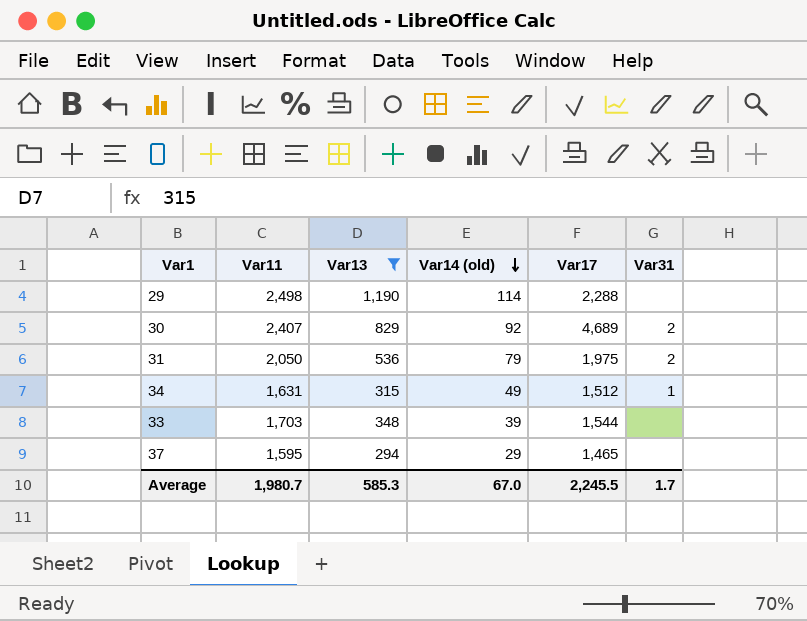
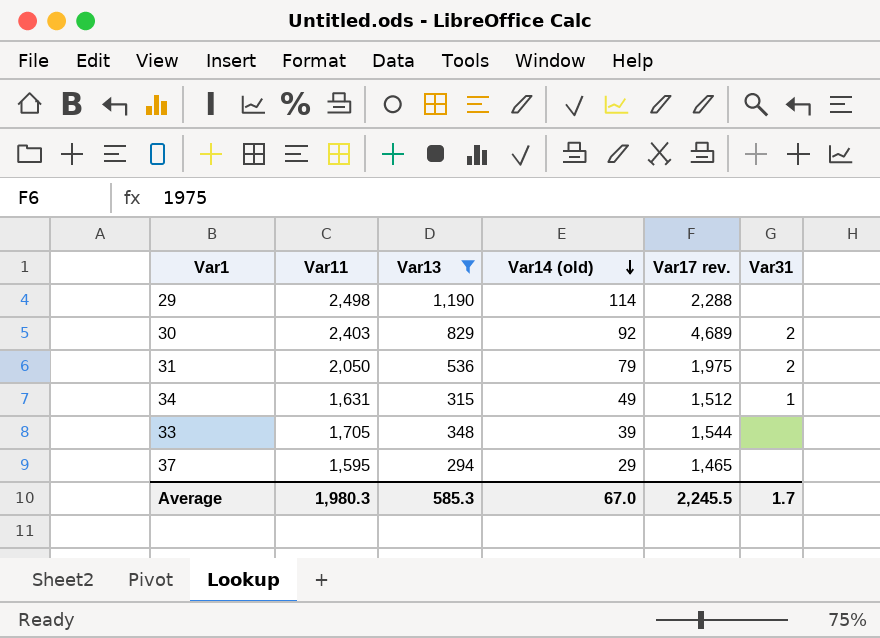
column name: Var17 -> Var17 rev.
30 | Var11: 2,407 -> 2,403
33 | Var11: 1,703 -> 1,705
Average | Var11: 1,980.7 -> 1,980.3

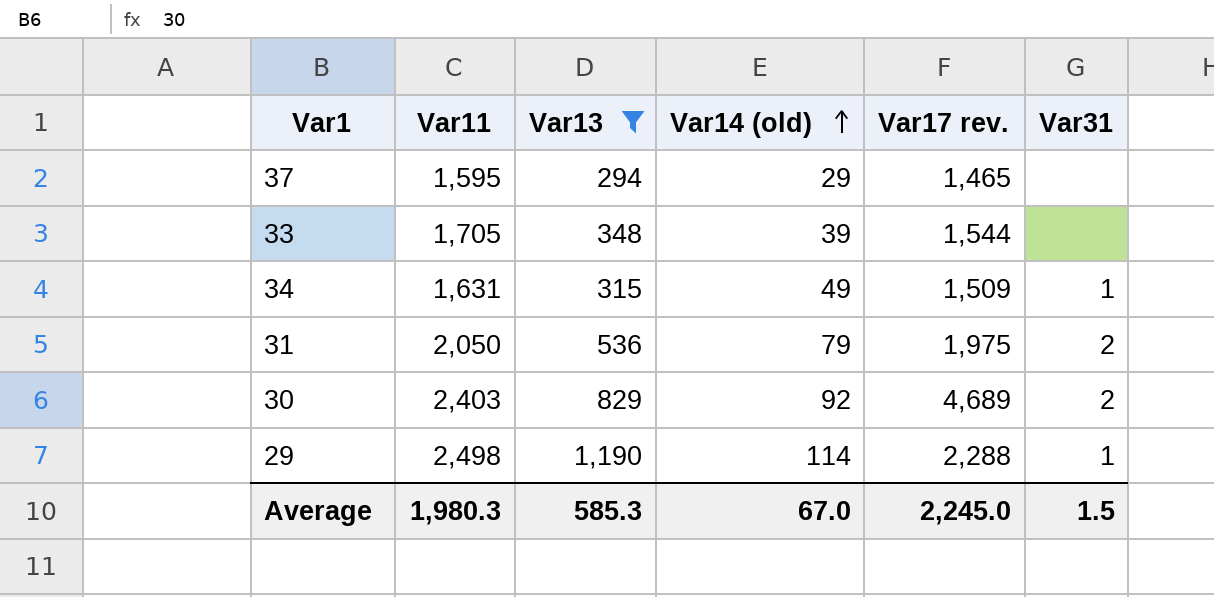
row order: Var14 (old) descending -> Var14 (old) ascending
34 | Var17 rev.: 1,512 -> 1,509
29 | Var31: none -> 1
Average | Var17 rev.: 2,245.5 -> 2,245.0
Average | Var31: 1.7 -> 1.5

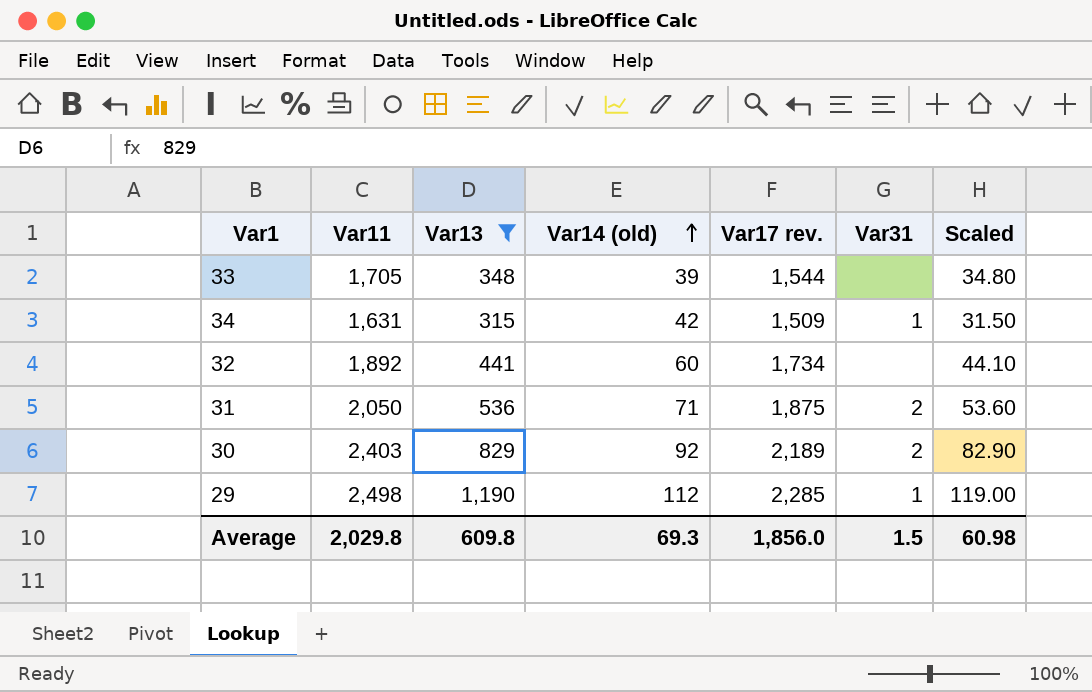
column Scaled | formula: none -> [Var13] * 0.1
row 37: 1,595 | 294 | 29 | 1,465 | none -> none
34 | Var14 (old): 49 -> 42
row 32: none -> 1,892 | 441 | 60 | 1,734 | none | 44.10
31 | Var14 (old): 79 -> 71
31 | Var17 rev.: 1,975 -> 1,875
30 | Var17 rev.: 4,689 -> 2,189
29 | Var14 (old): 114 -> 112
29 | Var17 rev.: 2,288 -> 2,285
Average | Var11: 1,980.3 -> 2,029.8
Average | Var13: 585.3 -> 609.8
Average | Var14 (old): 67.0 -> 69.3
Average | Var17 rev.: 2,245.0 -> 1,856.0

